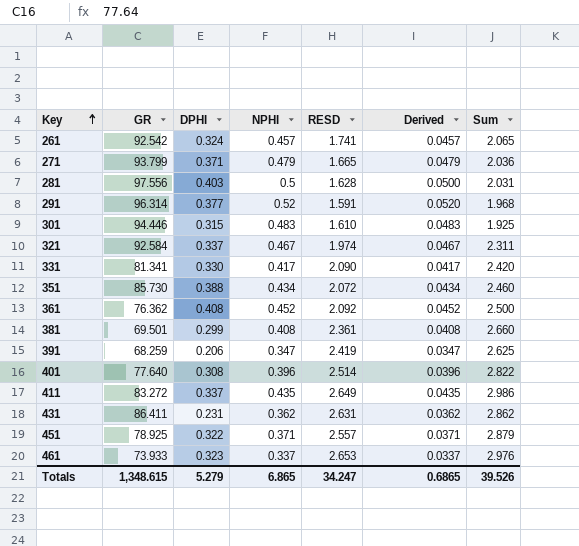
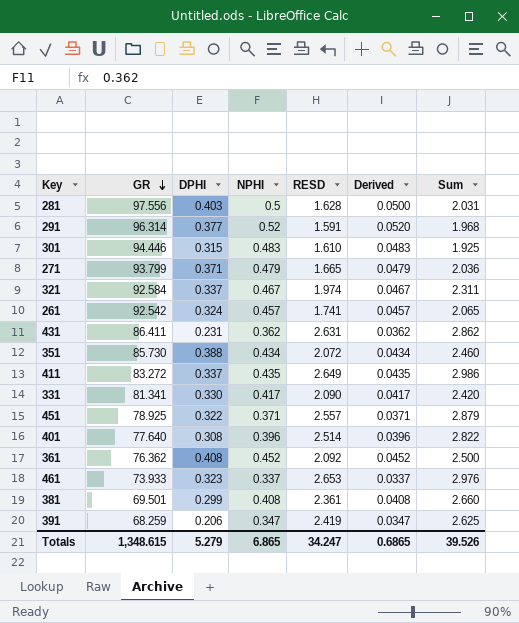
row order: Key ascending -> GR descending

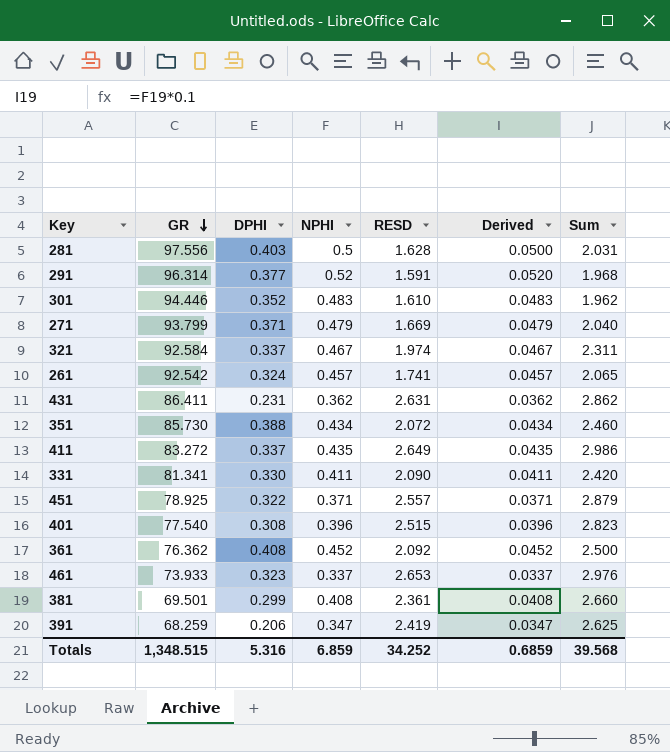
301 | DPHI: 0.315 -> 0.352
301 | Sum: 1.925 -> 1.962
271 | RESD: 1.665 -> 1.669
271 | Sum: 2.036 -> 2.040
331 | NPHI: 0.417 -> 0.411
331 | Derived: 0.0417 -> 0.0411
401 | GR: 77.640 -> 77.540
401 | RESD: 2.514 -> 2.515
401 | Sum: 2.822 -> 2.823
Totals | GR: 1,348.615 -> 1,348.515
Totals | DPHI: 5.279 -> 5.316
Totals | NPHI: 6.865 -> 6.859
Totals | RESD: 34.247 -> 34.252
Totals | Derived: 0.6865 -> 0.6859
Totals | Sum: 39.526 -> 39.568

